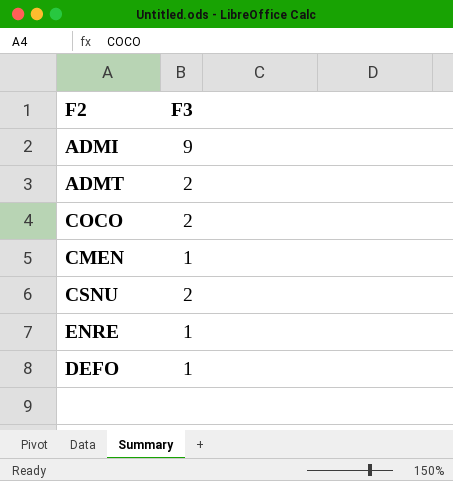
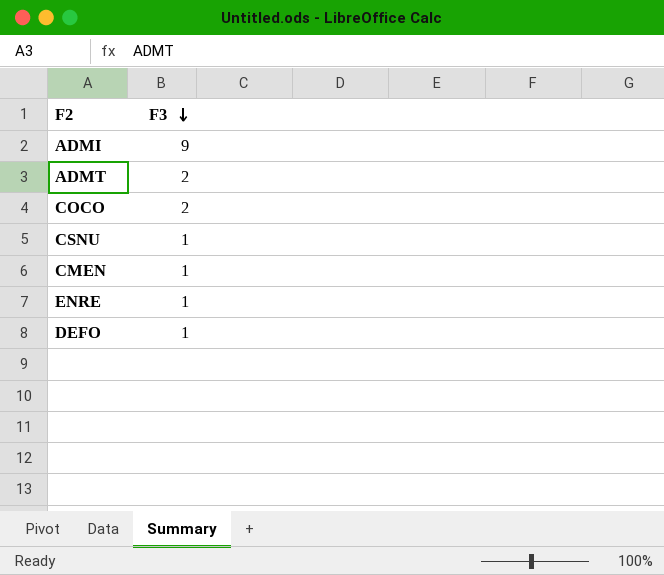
row order: none -> F3 descending
CSNU | F3: 2 -> 1

